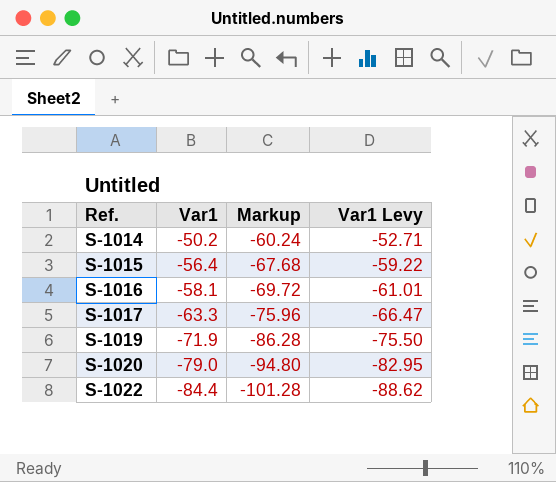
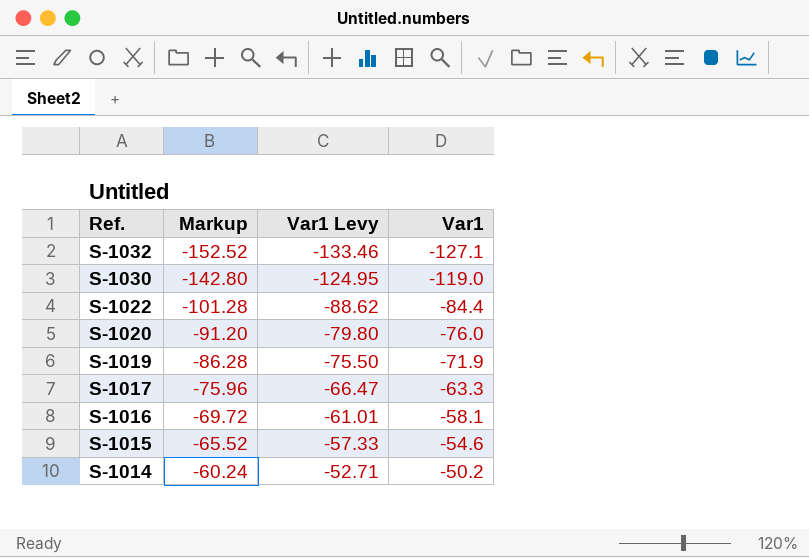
row order: Ref. ascending -> Ref. descending
column Var1 | position: 2 -> 4
row S-1032: none -> -152.52 | -133.46 | -127.1
row S-1030: none -> -142.80 | -124.95 | -119.0
S-1020 | Markup: -94.80 -> -91.20
S-1020 | Var1 Levy: -82.95 -> -79.80
S-1020 | Var1: -79.0 -> -76.0
S-1015 | Markup: -67.68 -> -65.52
S-1015 | Var1 Levy: -59.22 -> -57.33
S-1015 | Var1: -56.4 -> -54.6

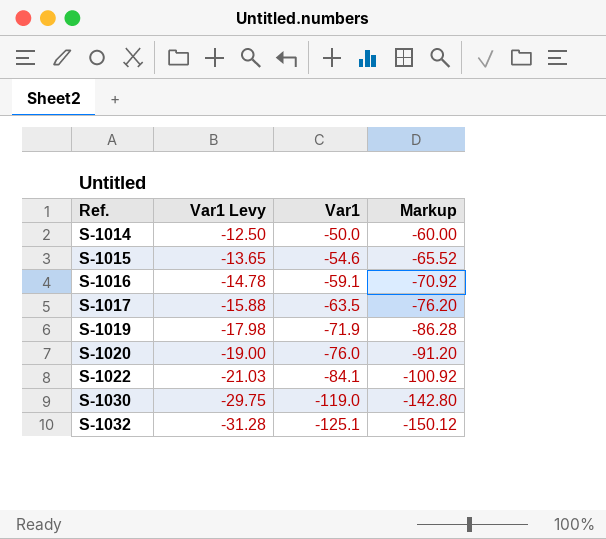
row order: Ref. descending -> Ref. ascending
column Var1 Levy | formula: [Var1] * 1.05 -> [Var1] * 0.25
column Markup | position: 2 -> 4
S-1014 | Var1: -50.2 -> -50.0
S-1014 | Markup: -60.24 -> -60.00
S-1016 | Var1: -58.1 -> -59.1
S-1016 | Markup: -69.72 -> -70.92
S-1017 | Var1: -63.3 -> -63.5
S-1017 | Markup: -75.96 -> -76.20
S-1022 | Var1: -84.4 -> -84.1
S-1022 | Markup: -101.28 -> -100.92
S-1032 | Var1: -127.1 -> -125.1
S-1032 | Markup: -152.52 -> -150.12

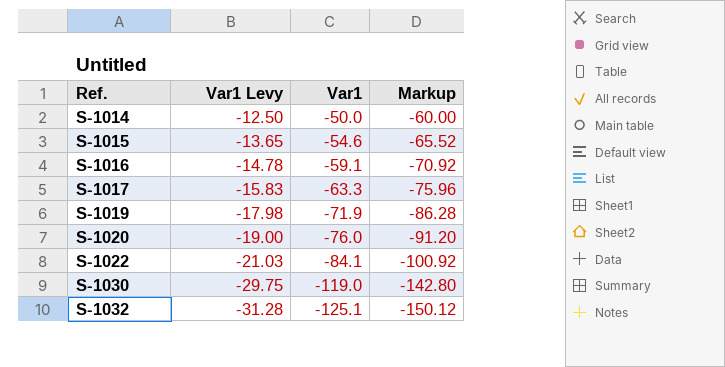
S-1017 | Var1 Levy: -15.88 -> -15.83
S-1017 | Var1: -63.5 -> -63.3
S-1017 | Markup: -76.20 -> -75.96

